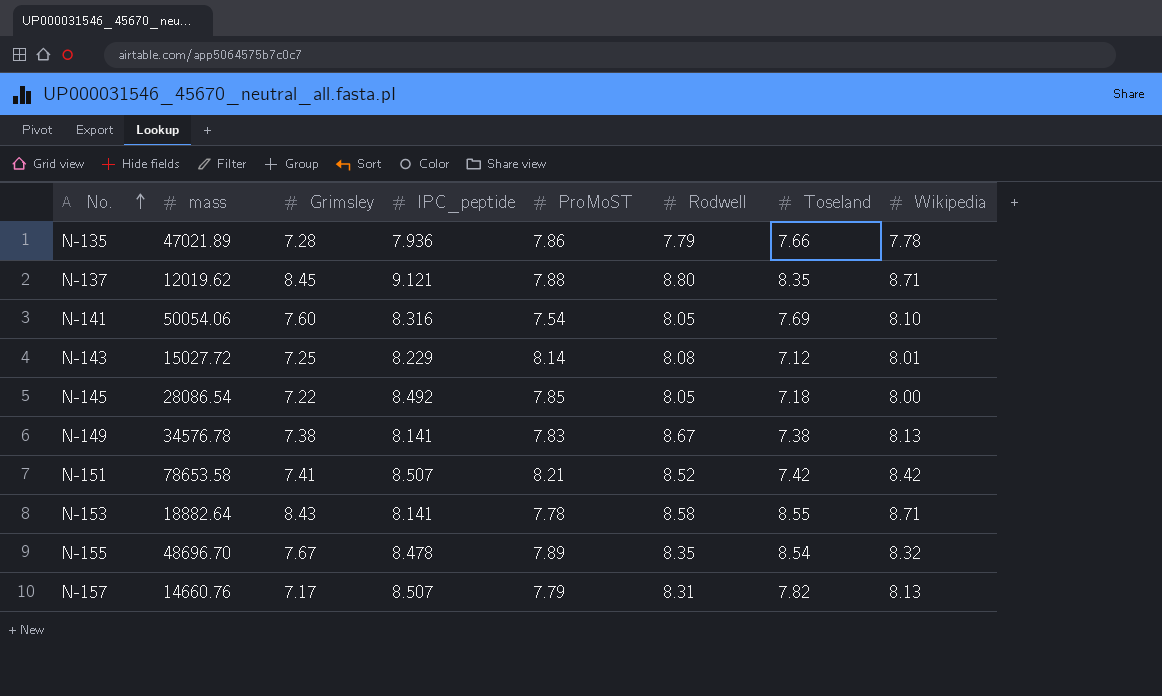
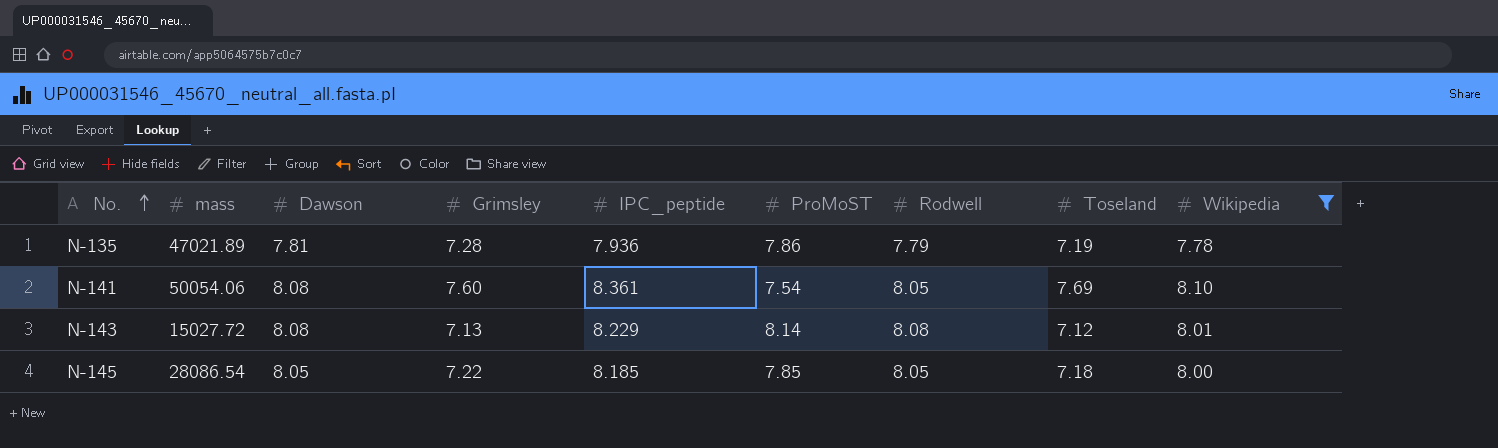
filter: none -> Wikipedia <= 8.10
column Dawson | position: none -> 3
N-135 | Toseland: 7.66 -> 7.19
N-141 | IPC_peptide: 8.316 -> 8.361
N-143 | Grimsley: 7.25 -> 7.13
N-145 | IPC_peptide: 8.492 -> 8.185

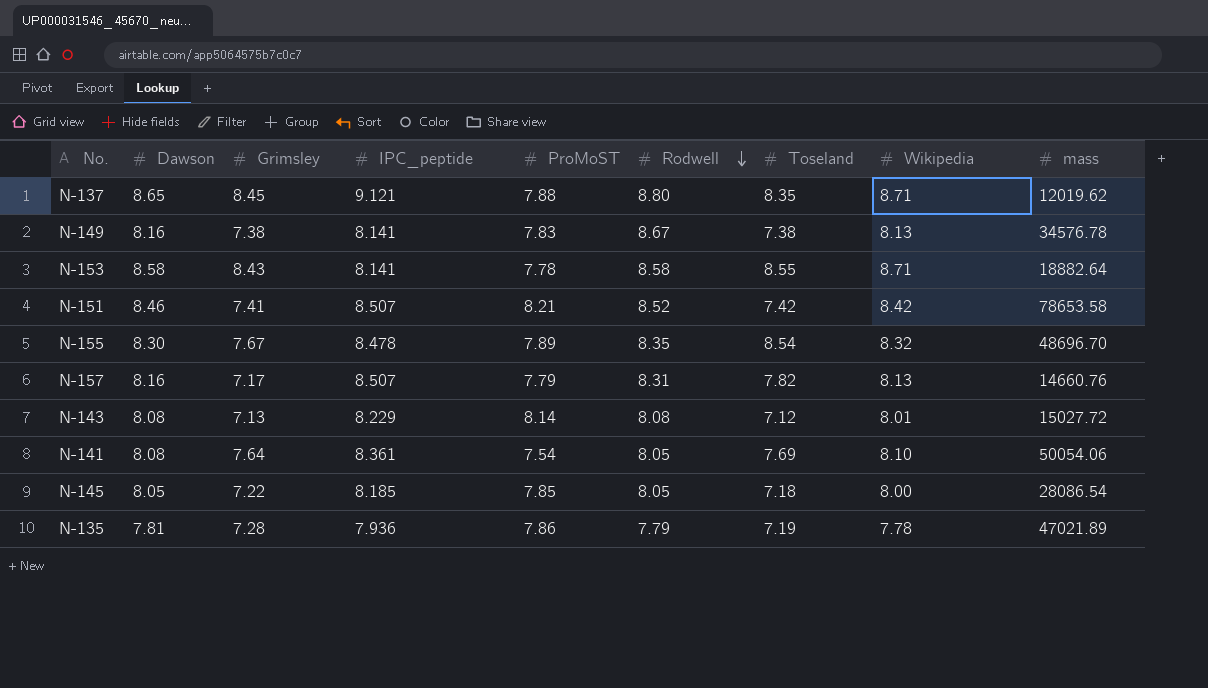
filter: Wikipedia <= 8.10 -> none
row order: No. ascending -> Rodwell descending
column mass | position: 2 -> 9
N-141 | Grimsley: 7.60 -> 7.64

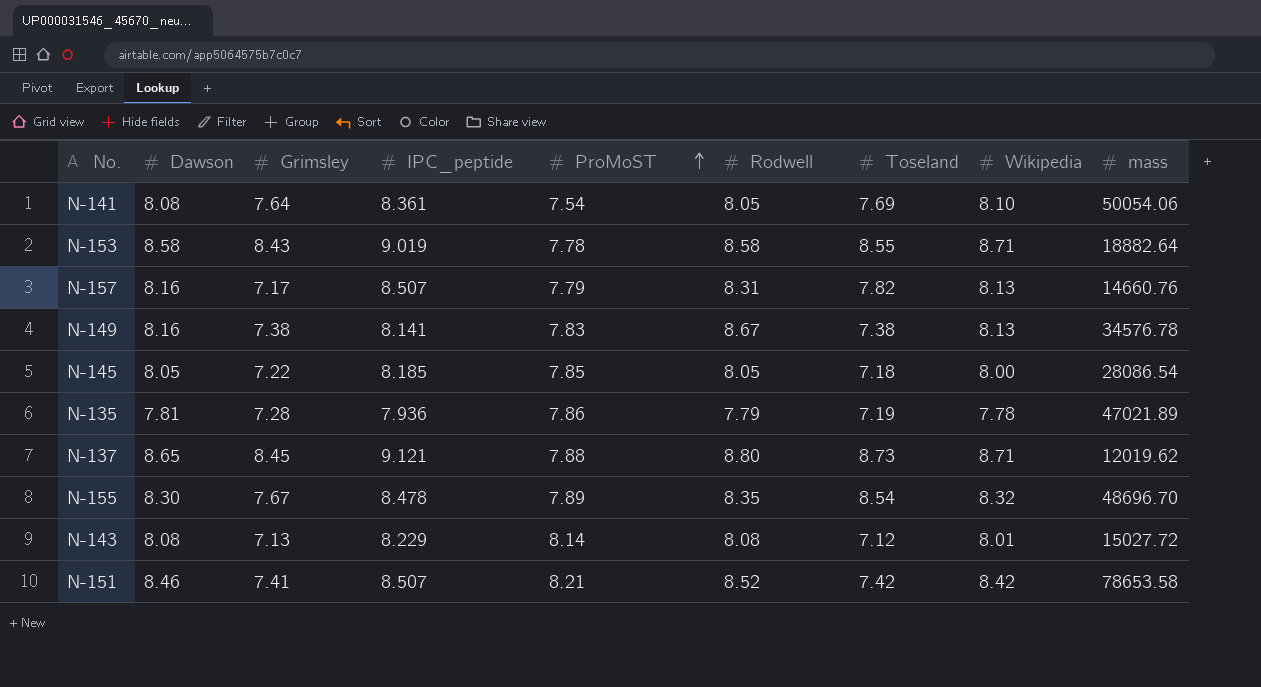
row order: Rodwell descending -> ProMoST ascending
N-153 | IPC_peptide: 8.141 -> 9.019
N-137 | Toseland: 8.35 -> 8.73

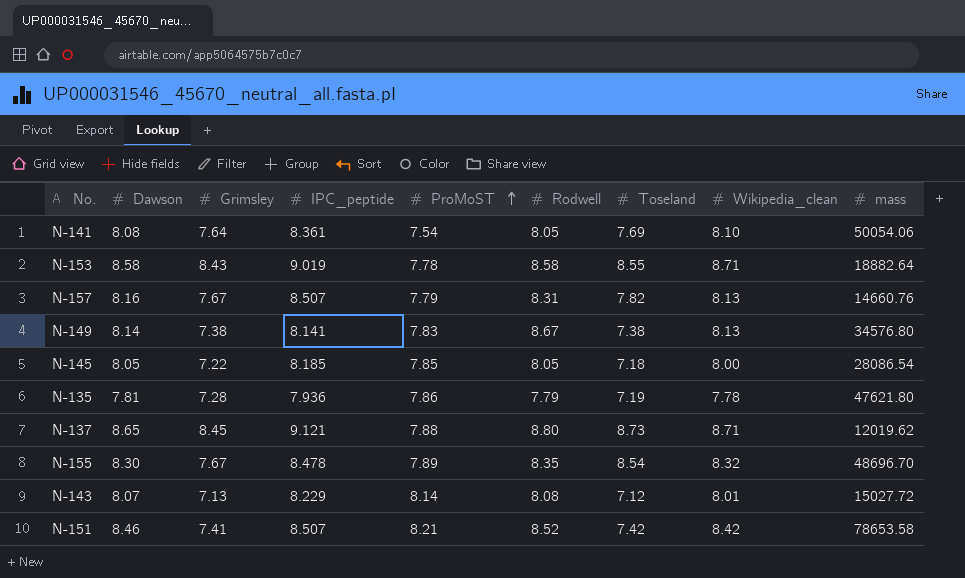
column name: Wikipedia -> Wikipedia_clean
N-157 | Grimsley: 7.17 -> 7.67
N-149 | Dawson: 8.16 -> 8.14
N-149 | mass: 34576.78 -> 34576.80
N-135 | mass: 47021.89 -> 47621.80
N-143 | Dawson: 8.08 -> 8.07

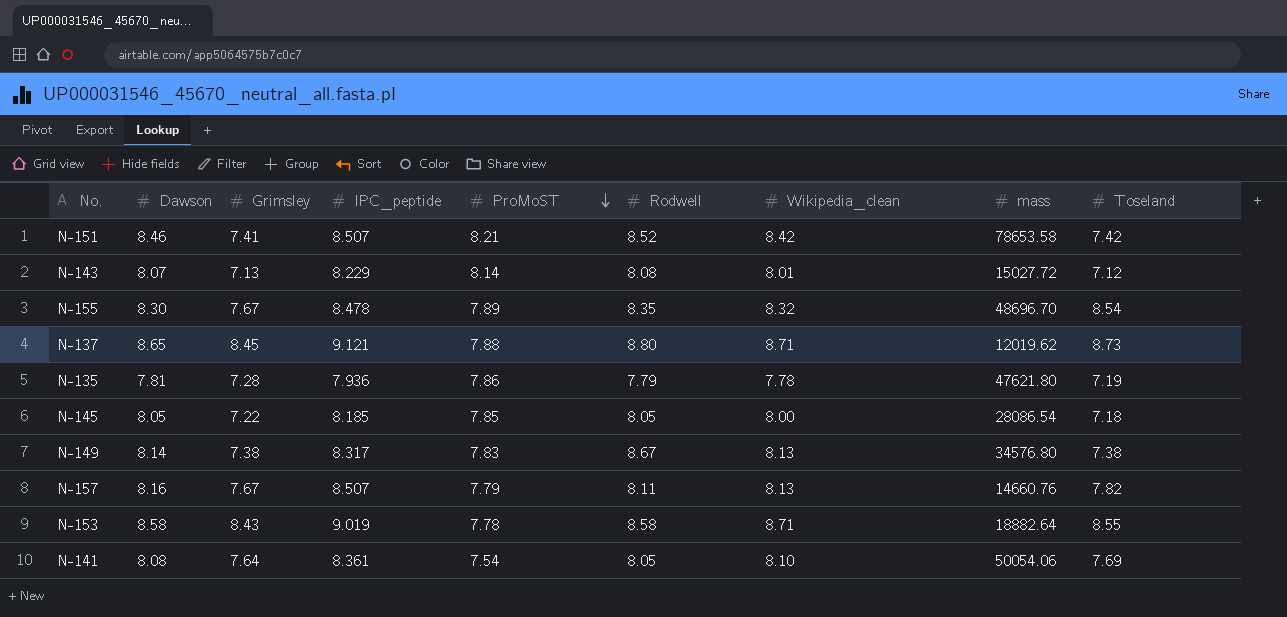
row order: ProMoST ascending -> ProMoST descending
column Toseland | position: 7 -> 9
N-149 | IPC_peptide: 8.141 -> 8.317
N-157 | Rodwell: 8.31 -> 8.11

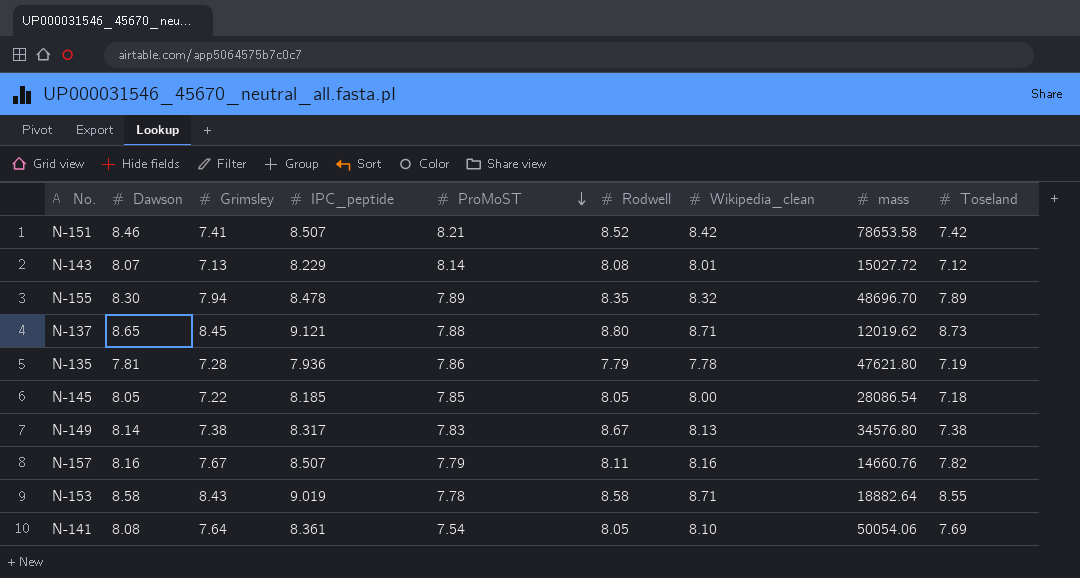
N-155 | Grimsley: 7.67 -> 7.94
N-155 | Toseland: 8.54 -> 7.89
N-157 | Wikipedia_clean: 8.13 -> 8.16

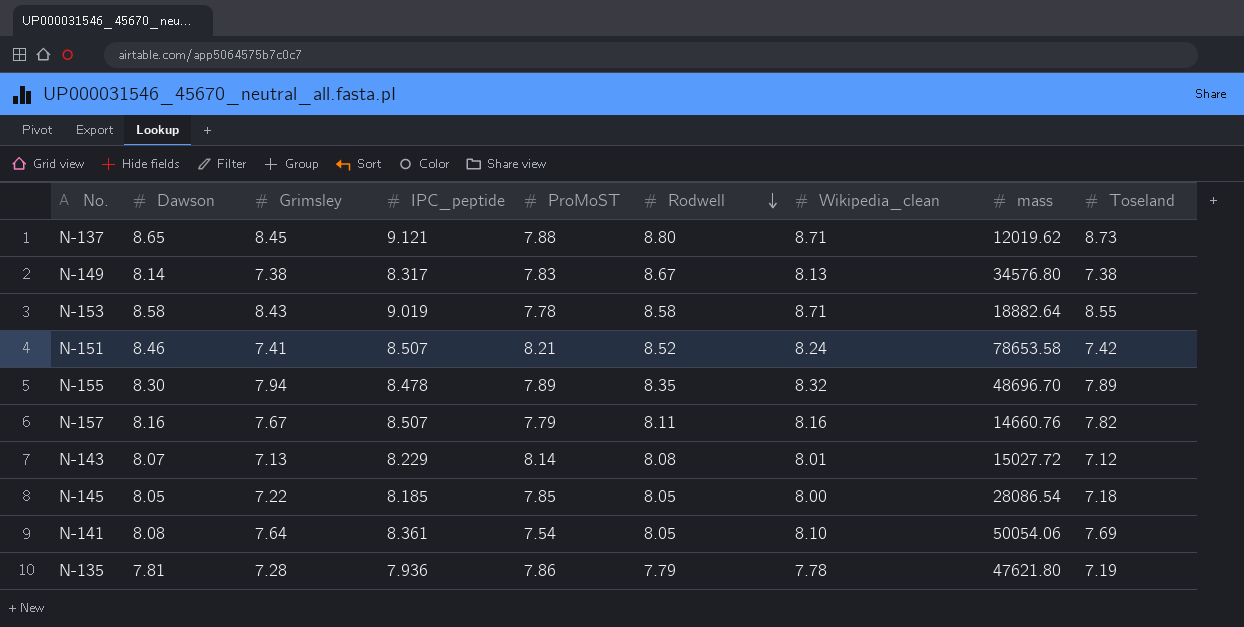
row order: ProMoST descending -> Rodwell descending
N-151 | Wikipedia_clean: 8.42 -> 8.24

